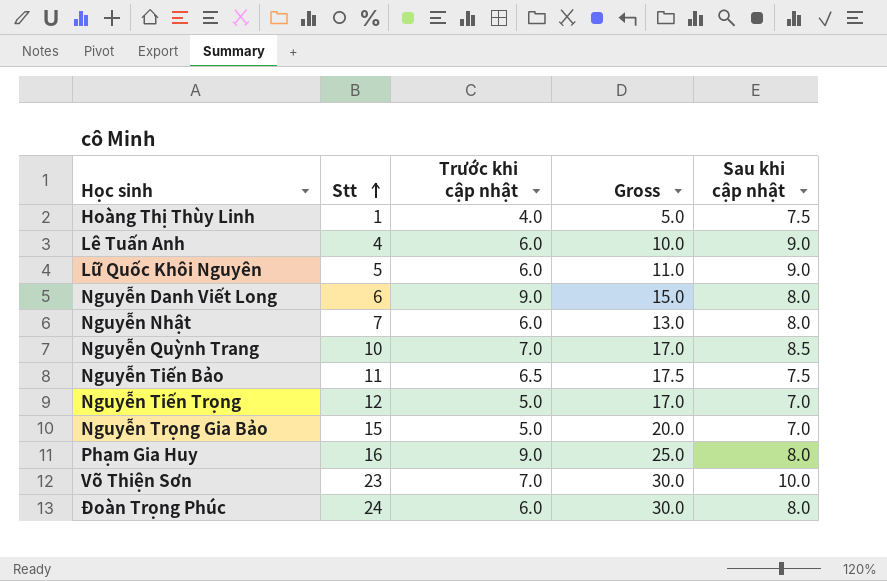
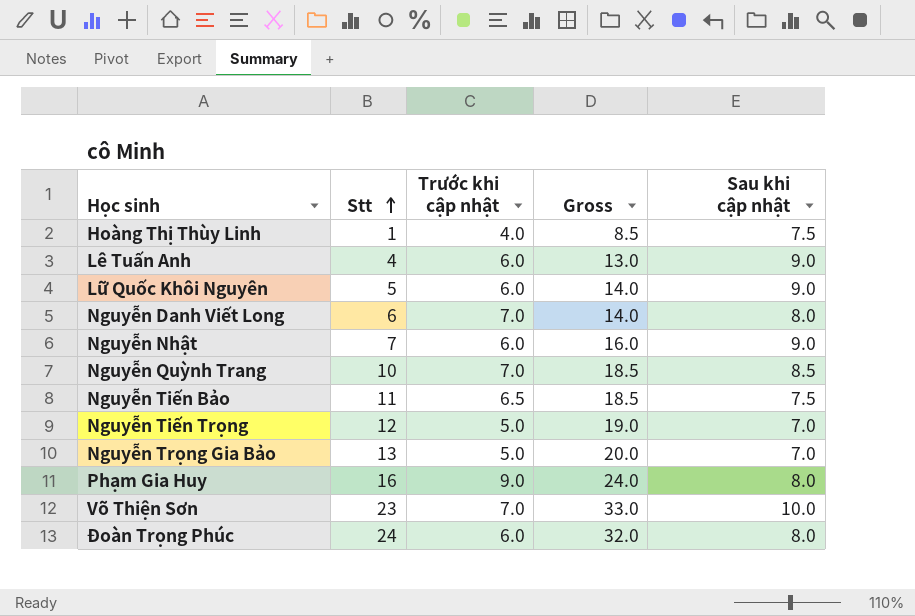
column Gross | formula: [Stt] + [Trước khi cập nhật] -> [Stt] + [Sau khi cập nhật]
Nguyễn Danh Viết Long | Trước khi cập nhật: 9.0 -> 7.0
Nguyễn Nhật | Sau khi cập nhật: 8.0 -> 9.0
Nguyễn Trọng Gia Bảo | Stt: 15 -> 13

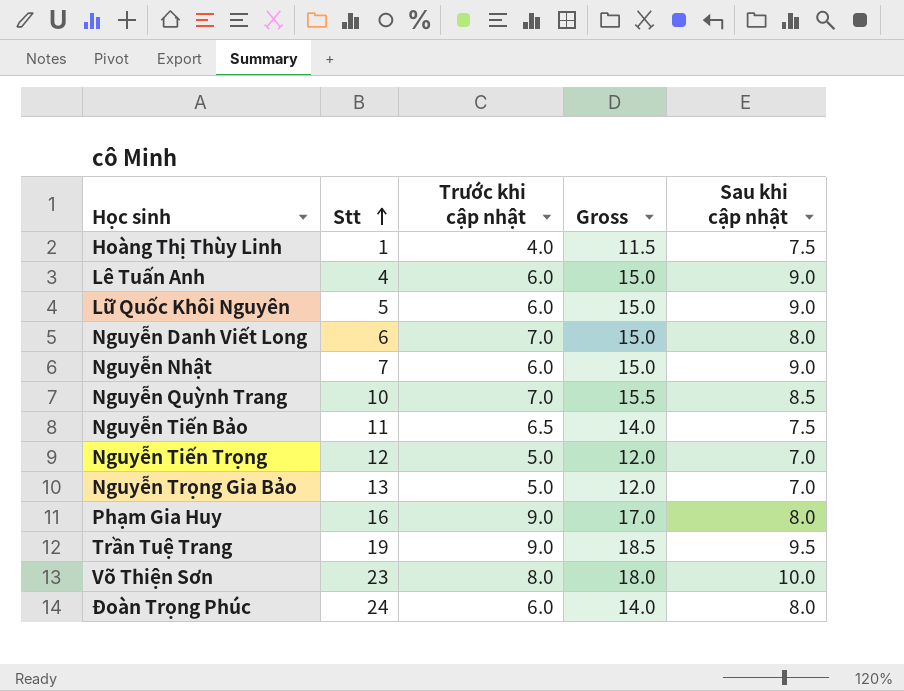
column Gross | formula: [Stt] + [Sau khi cập nhật] -> [Trước khi cập nhật] + [Sau khi cập nhật]
row Trần Tuệ Trang: none -> 19 | 9.0 | 18.5 | 9.5
Võ Thiện Sơn | Trước khi cập nhật: 7.0 -> 8.0

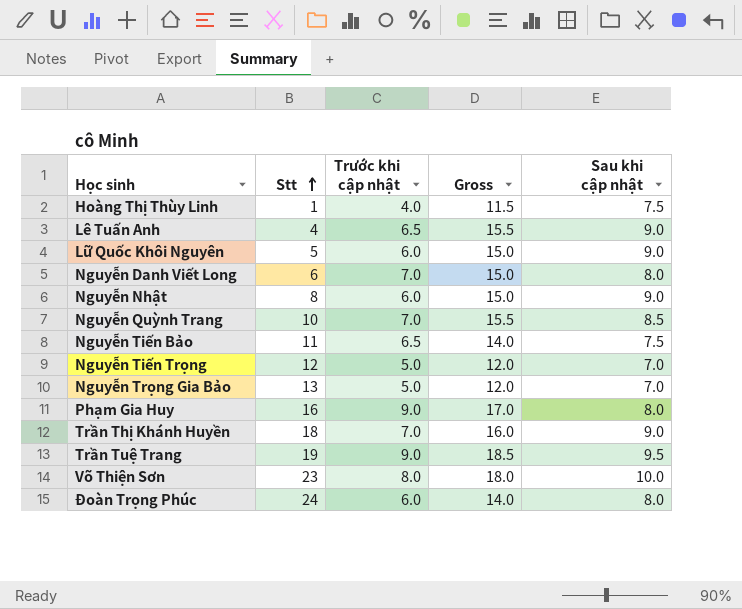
Lê Tuấn Anh | Trước khi cập nhật: 6.0 -> 6.5
Lê Tuấn Anh | Gross: 15.0 -> 15.5
Nguyễn Nhật | Stt: 7 -> 8
row Trần Thị Khánh Huyền: none -> 18 | 7.0 | 16.0 | 9.0

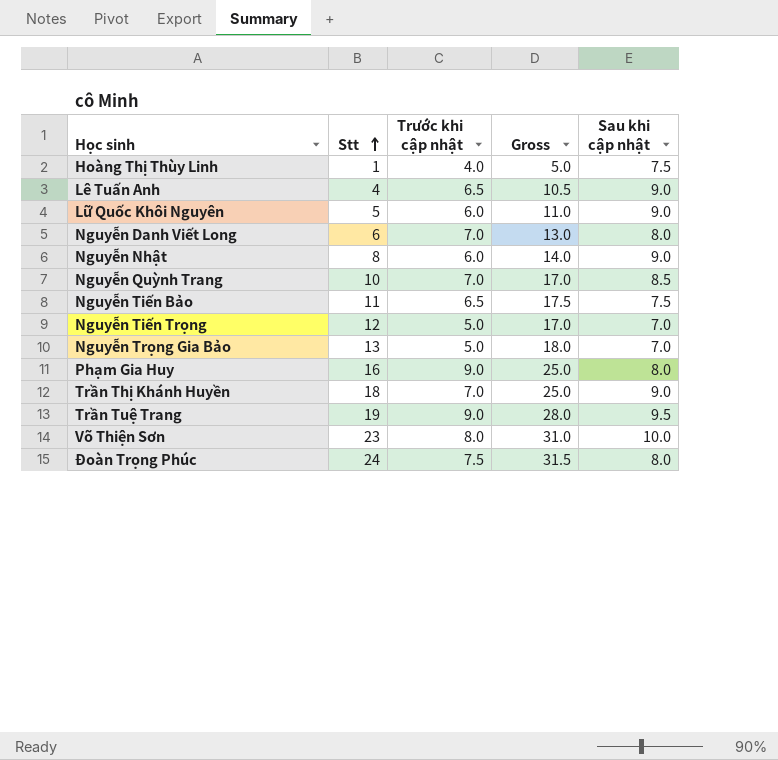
column Gross | formula: [Trước khi cập nhật] + [Sau khi cập nhật] -> [Stt] + [Trước khi cập nhật]
Đoàn Trọng Phúc | Trước khi cập nhật: 6.0 -> 7.5

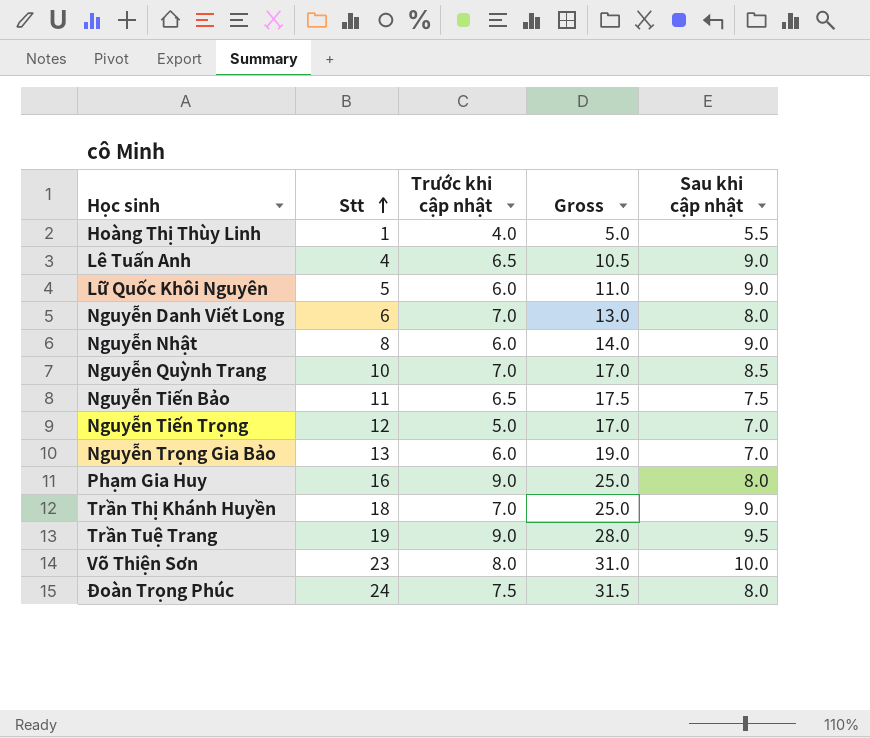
Hoàng Thị Thùy Linh | Sau khi cập nhật: 7.5 -> 5.5
Nguyễn Trọng Gia Bảo | Trước khi cập nhật: 5.0 -> 6.0
Nguyễn Trọng Gia Bảo | Gross: 18.0 -> 19.0

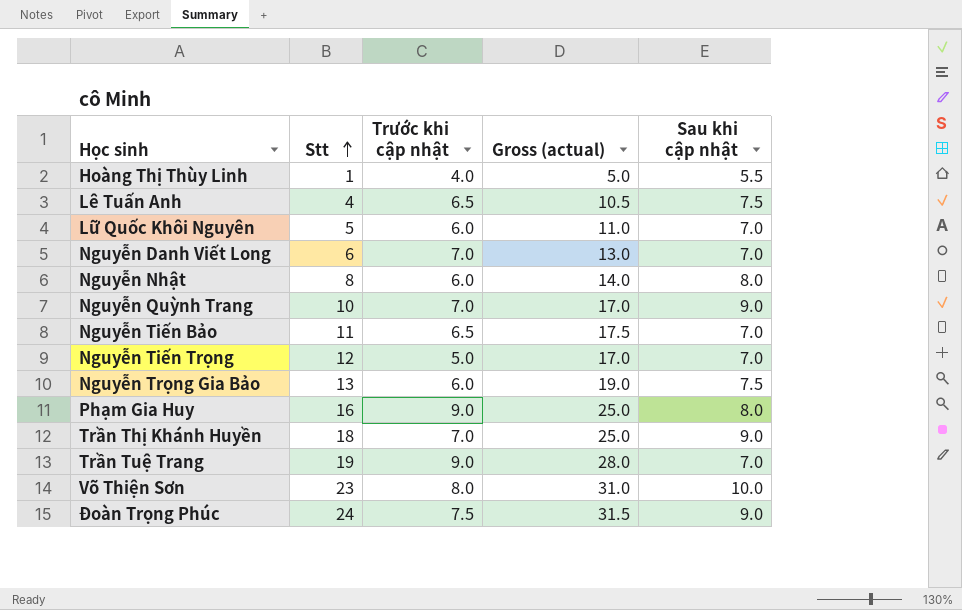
column name: Gross -> Gross (actual)
Lê Tuấn Anh | Sau khi cập nhật: 9.0 -> 7.5
Lữ Quốc Khôi Nguyên | Sau khi cập nhật: 9.0 -> 7.0
Nguyễn Danh Viết Long | Sau khi cập nhật: 8.0 -> 7.0
Nguyễn Nhật | Sau khi cập nhật: 9.0 -> 8.0
Nguyễn Quỳnh Trang | Sau khi cập nhật: 8.5 -> 9.0
Nguyễn Tiến Bảo | Sau khi cập nhật: 7.5 -> 7.0
Nguyễn Trọng Gia Bảo | Sau khi cập nhật: 7.0 -> 7.5
Trần Tuệ Trang | Sau khi cập nhật: 9.5 -> 7.0
Đoàn Trọng Phúc | Sau khi cập nhật: 8.0 -> 9.0

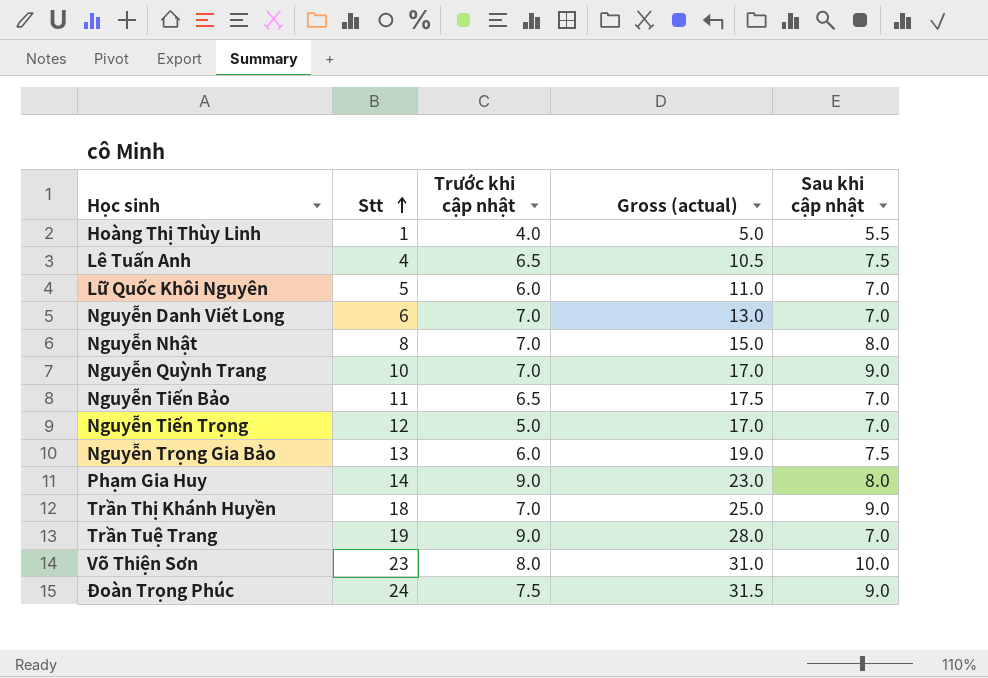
Nguyễn Nhật | Trước khi cập nhật: 6.0 -> 7.0
Nguyễn Nhật | Gross (actual): 14.0 -> 15.0
Phạm Gia Huy | Stt: 16 -> 14
Phạm Gia Huy | Gross (actual): 25.0 -> 23.0

